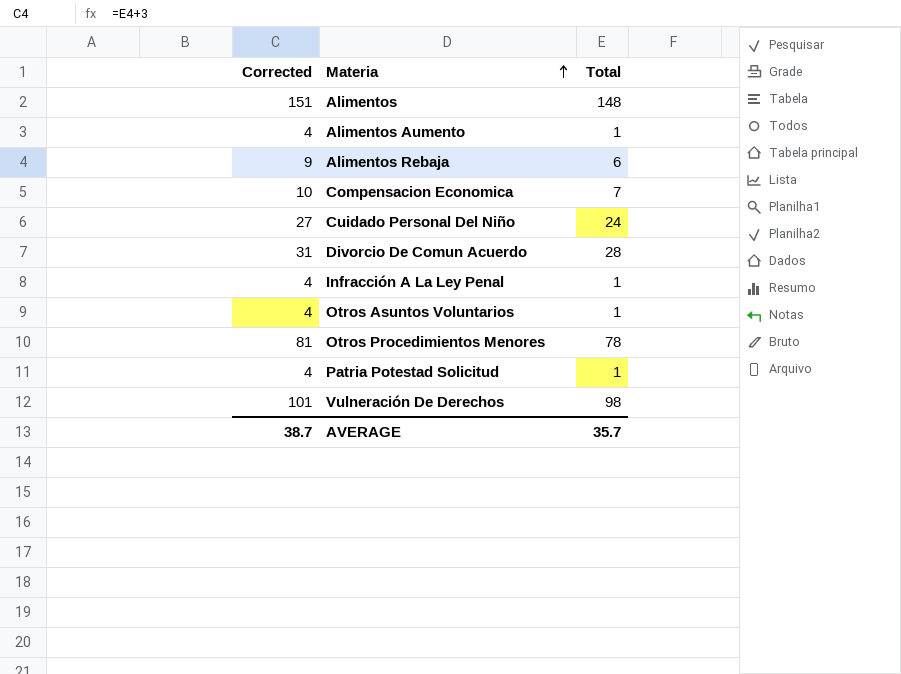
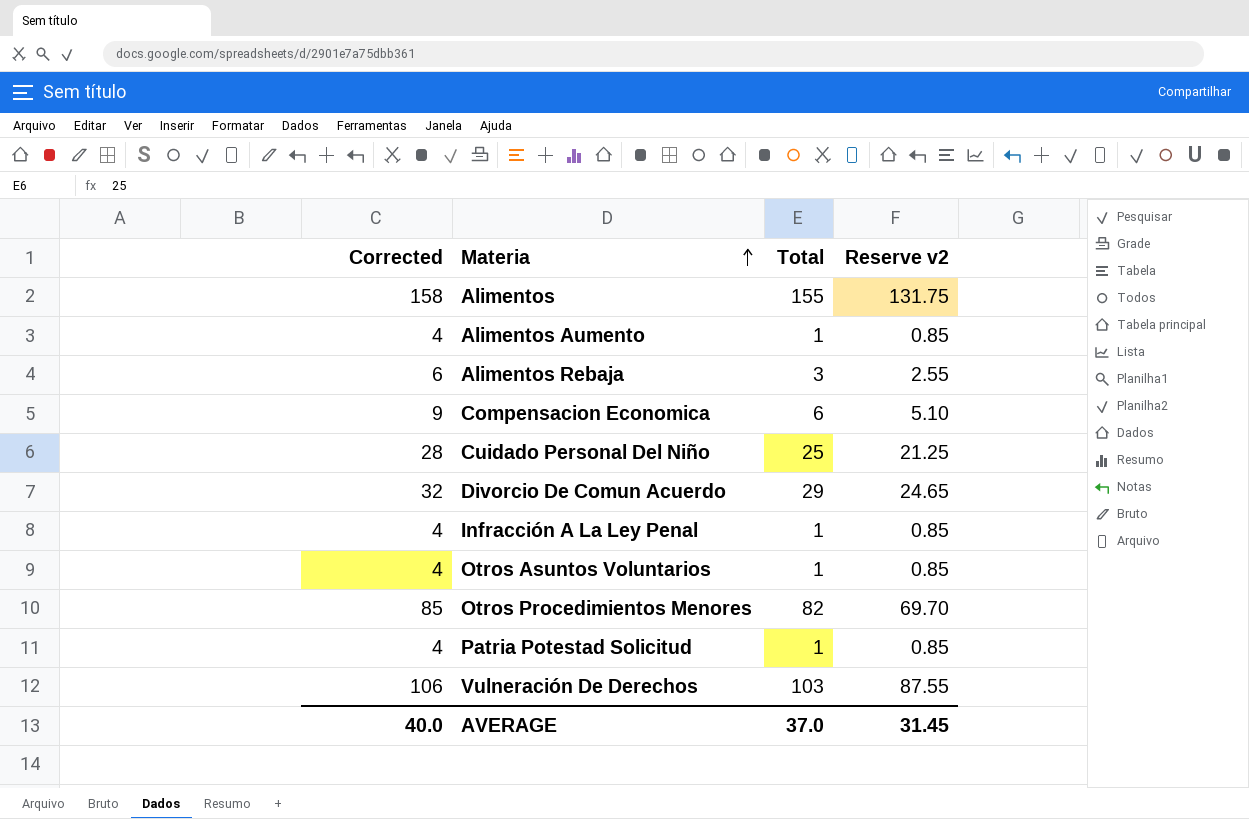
column Reserve v2 | formula: none -> [Total] * 0.85
Alimentos | Corrected: 151 -> 158
Alimentos | Total: 148 -> 155
Alimentos Rebaja | Corrected: 9 -> 6
Alimentos Rebaja | Total: 6 -> 3
Compensacion Economica | Corrected: 10 -> 9
Compensacion Economica | Total: 7 -> 6
Cuidado Personal Del Niño | Corrected: 27 -> 28
Cuidado Personal Del Niño | Total: 24 -> 25
Divorcio De Comun Acuerdo | Corrected: 31 -> 32
Divorcio De Comun Acuerdo | Total: 28 -> 29
Otros Procedimientos Menores | Corrected: 81 -> 85
Otros Procedimientos Menores | Total: 78 -> 82
Vulneración De Derechos | Corrected: 101 -> 106
Vulneración De Derechos | Total: 98 -> 103
AVERAGE | Corrected: 38.7 -> 40.0
AVERAGE | Total: 35.7 -> 37.0

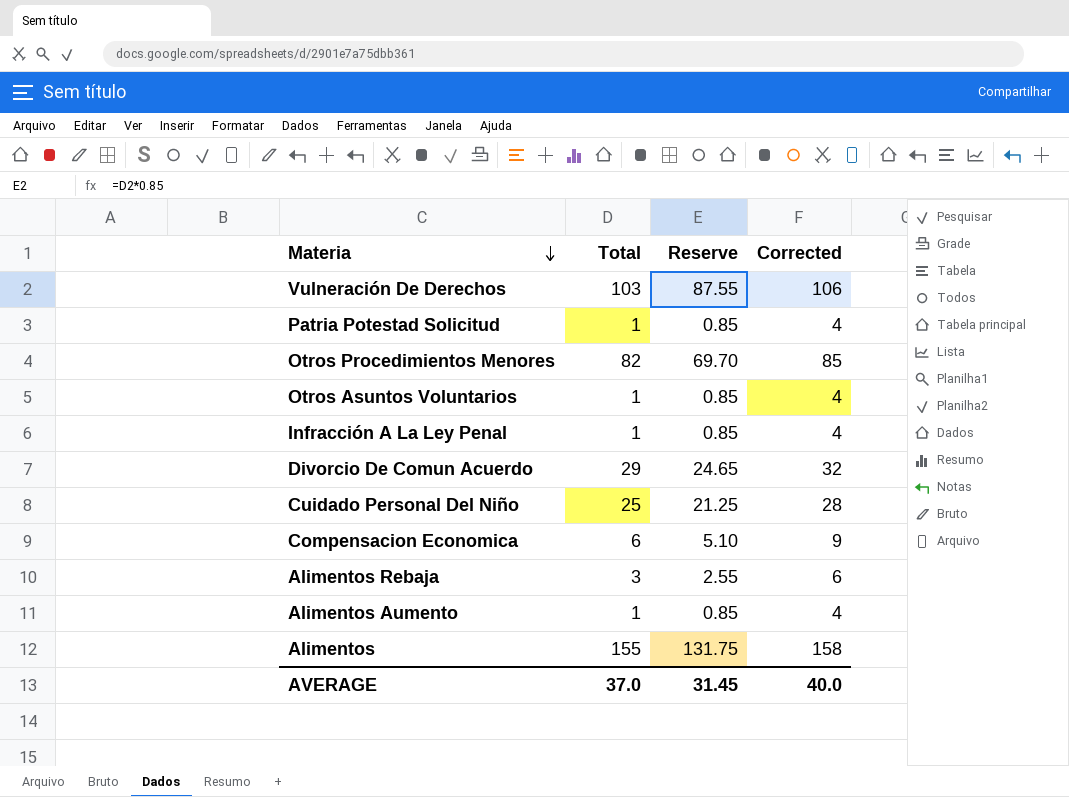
row order: Materia ascending -> Materia descending
column name: Reserve v2 -> Reserve
column Corrected | position: 1 -> 4

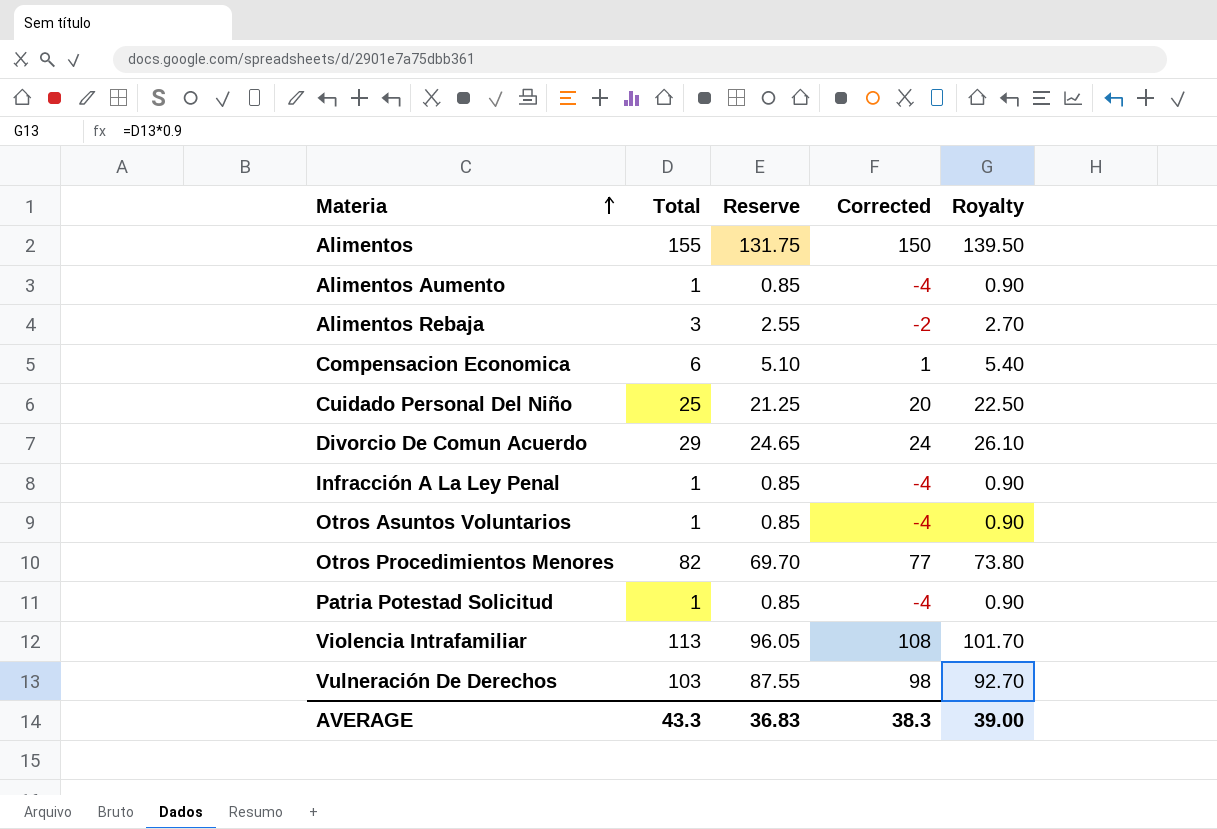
row order: Materia descending -> Materia ascending
column Corrected | formula: [Total] + 3 -> [Total] - 5
column Royalty | formula: none -> [Total] * 0.9
row Violencia Intrafamiliar: none -> 113 | 96.05 | 108 | 101.70
AVERAGE | Total: 37.0 -> 43.3
AVERAGE | Reserve: 31.45 -> 36.83
AVERAGE | Corrected: 40.0 -> 38.3

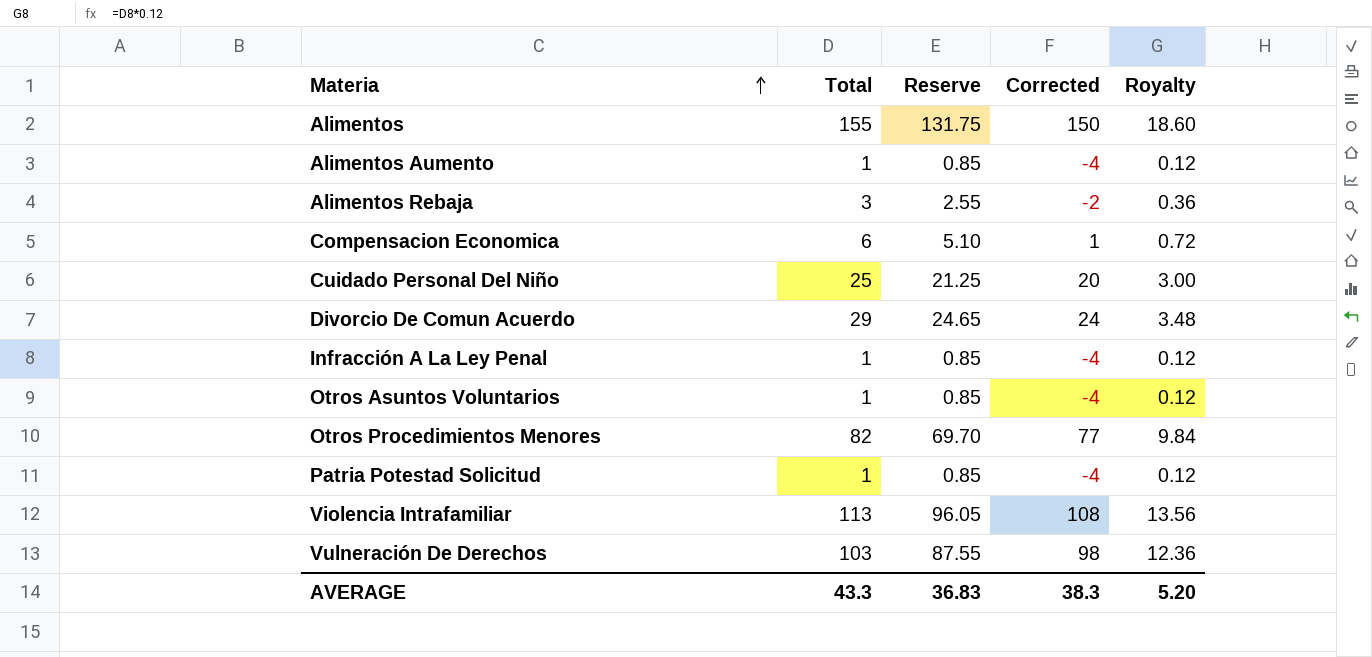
column Royalty | formula: [Total] * 0.9 -> [Total] * 0.12
AVERAGE | Royalty: 39.00 -> 5.20

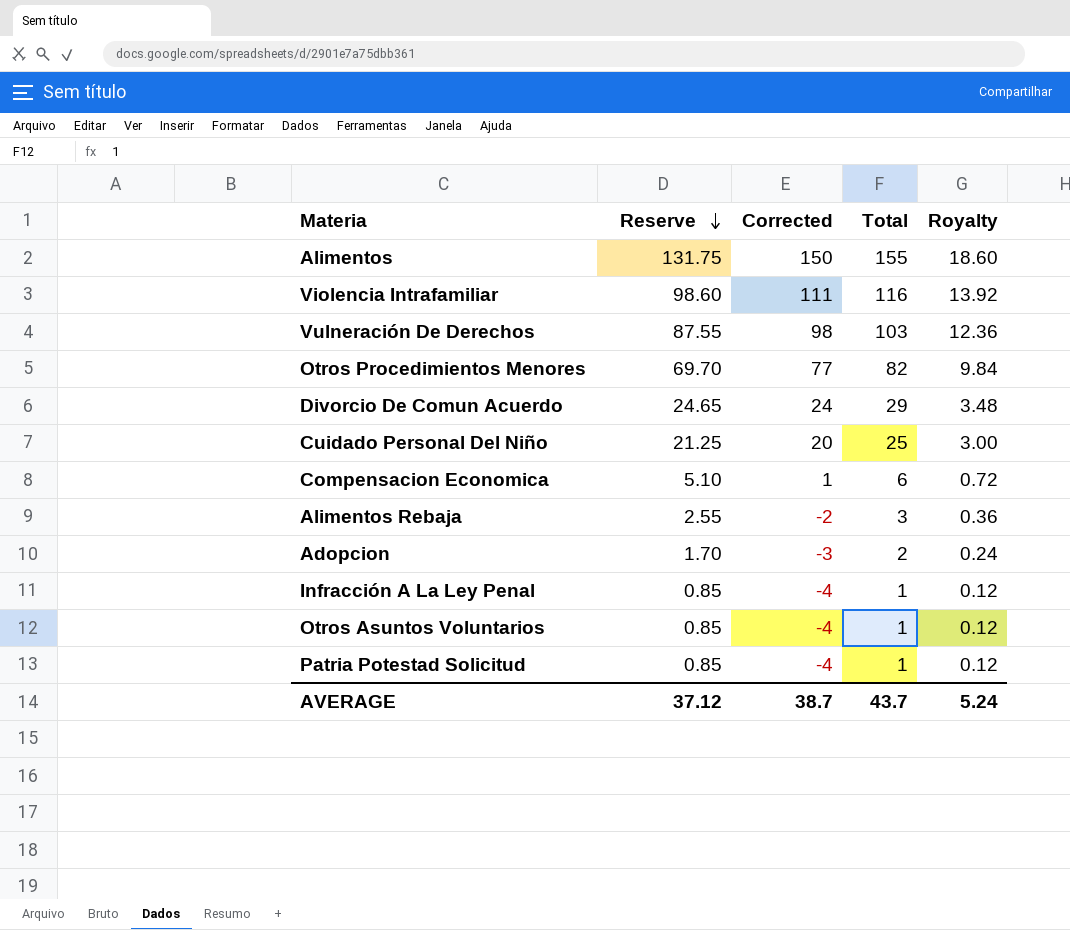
row order: Materia ascending -> Reserve descending
column Total | position: 2 -> 4
row Alimentos Aumento: 1 | 0.85 | -4 | 0.12 -> none
Violencia Intrafamiliar | Reserve: 96.05 -> 98.60
Violencia Intrafamiliar | Corrected: 108 -> 111
Violencia Intrafamiliar | Total: 113 -> 116
Violencia Intrafamiliar | Royalty: 13.56 -> 13.92
row Adopcion: none -> 1.70 | -3 | 2 | 0.24
AVERAGE | Reserve: 36.83 -> 37.12
AVERAGE | Corrected: 38.3 -> 38.7
AVERAGE | Total: 43.3 -> 43.7
AVERAGE | Royalty: 5.20 -> 5.24

